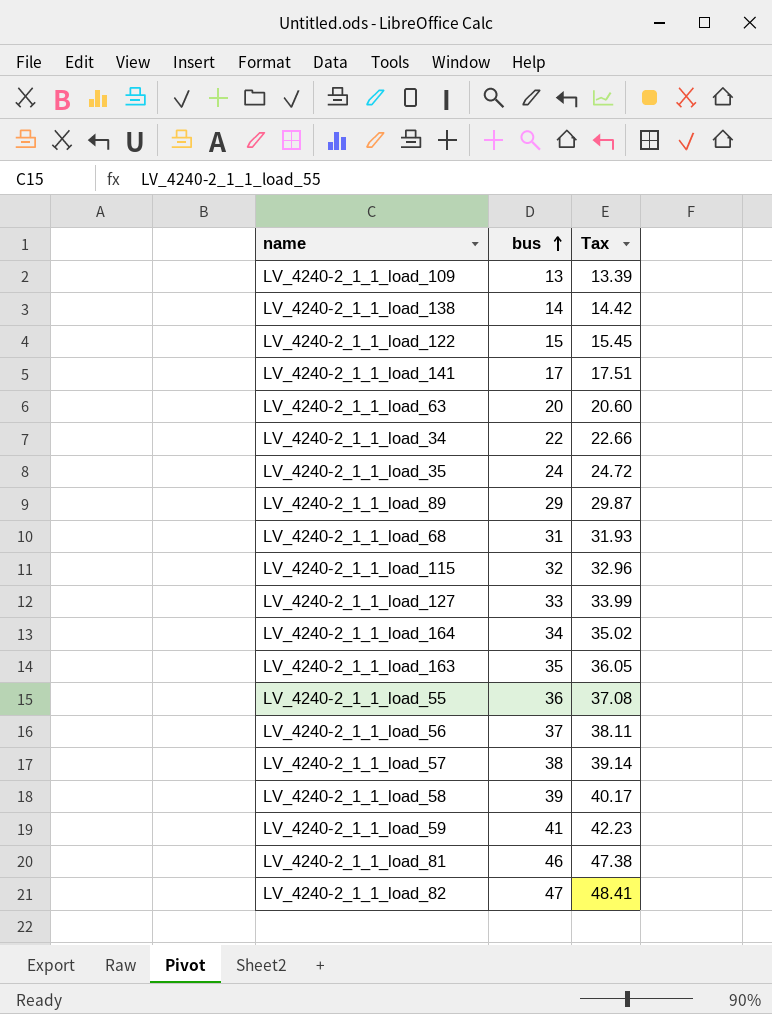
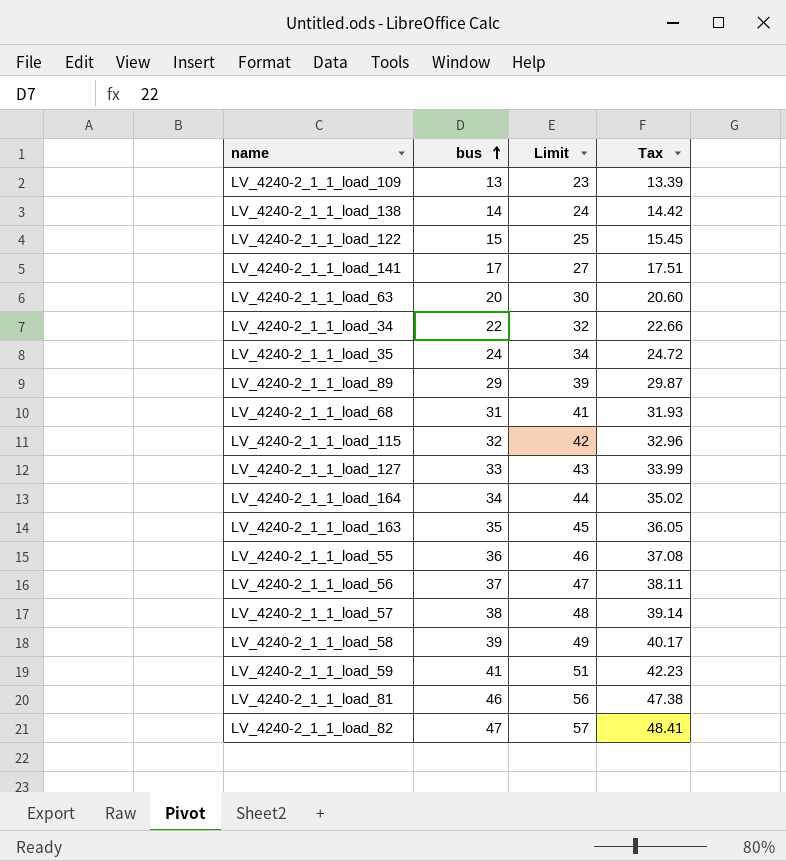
column Limit | formula: none -> [bus] + 10

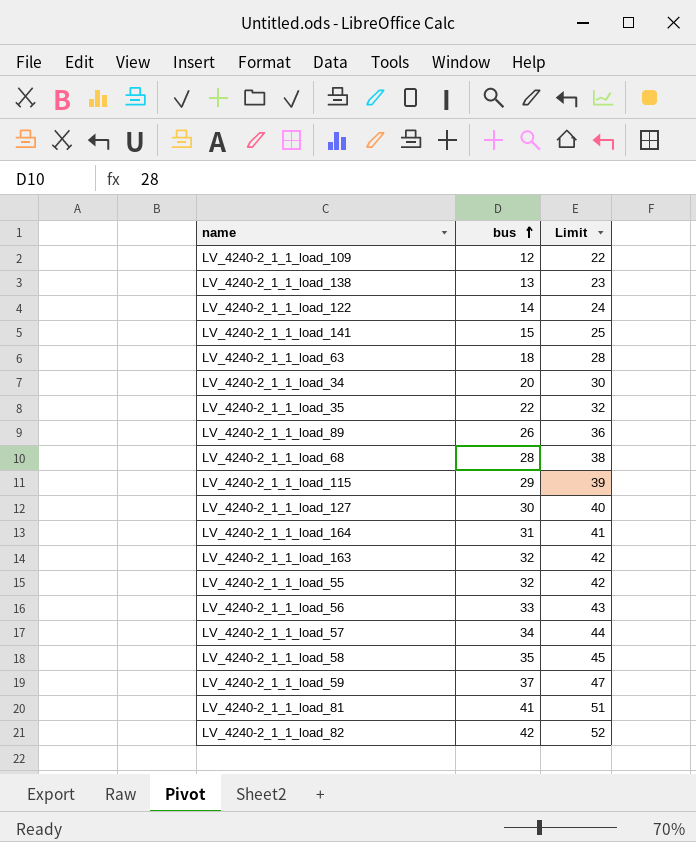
column Tax | formula: [bus] * 1.03 -> none
LV_4240-2_1_1_load_109 | bus: 13 -> 12
LV_4240-2_1_1_load_109 | Limit: 23 -> 22
LV_4240-2_1_1_load_138 | bus: 14 -> 13
LV_4240-2_1_1_load_138 | Limit: 24 -> 23
LV_4240-2_1_1_load_122 | bus: 15 -> 14
LV_4240-2_1_1_load_122 | Limit: 25 -> 24
LV_4240-2_1_1_load_141 | bus: 17 -> 15
LV_4240-2_1_1_load_141 | Limit: 27 -> 25
LV_4240-2_1_1_load_63 | bus: 20 -> 18
LV_4240-2_1_1_load_63 | Limit: 30 -> 28
LV_4240-2_1_1_load_34 | bus: 22 -> 20
LV_4240-2_1_1_load_34 | Limit: 32 -> 30
LV_4240-2_1_1_load_35 | bus: 24 -> 22
LV_4240-2_1_1_load_35 | Limit: 34 -> 32
LV_4240-2_1_1_load_89 | bus: 29 -> 26
LV_4240-2_1_1_load_89 | Limit: 39 -> 36
LV_4240-2_1_1_load_68 | bus: 31 -> 28
LV_4240-2_1_1_load_68 | Limit: 41 -> 38
LV_4240-2_1_1_load_115 | bus: 32 -> 29
LV_4240-2_1_1_load_115 | Limit: 42 -> 39
LV_4240-2_1_1_load_127 | bus: 33 -> 30
LV_4240-2_1_1_load_127 | Limit: 43 -> 40
LV_4240-2_1_1_load_164 | bus: 34 -> 31
LV_4240-2_1_1_load_164 | Limit: 44 -> 41
LV_4240-2_1_1_load_163 | bus: 35 -> 32
LV_4240-2_1_1_load_163 | Limit: 45 -> 42
LV_4240-2_1_1_load_55 | bus: 36 -> 32
LV_4240-2_1_1_load_55 | Limit: 46 -> 42
LV_4240-2_1_1_load_56 | bus: 37 -> 33
LV_4240-2_1_1_load_56 | Limit: 47 -> 43
LV_4240-2_1_1_load_57 | bus: 38 -> 34
LV_4240-2_1_1_load_57 | Limit: 48 -> 44
LV_4240-2_1_1_load_58 | bus: 39 -> 35
LV_4240-2_1_1_load_58 | Limit: 49 -> 45
LV_4240-2_1_1_load_59 | bus: 41 -> 37
LV_4240-2_1_1_load_59 | Limit: 51 -> 47
LV_4240-2_1_1_load_81 | bus: 46 -> 41
LV_4240-2_1_1_load_81 | Limit: 56 -> 51
LV_4240-2_1_1_load_82 | bus: 47 -> 42
LV_4240-2_1_1_load_82 | Limit: 57 -> 52

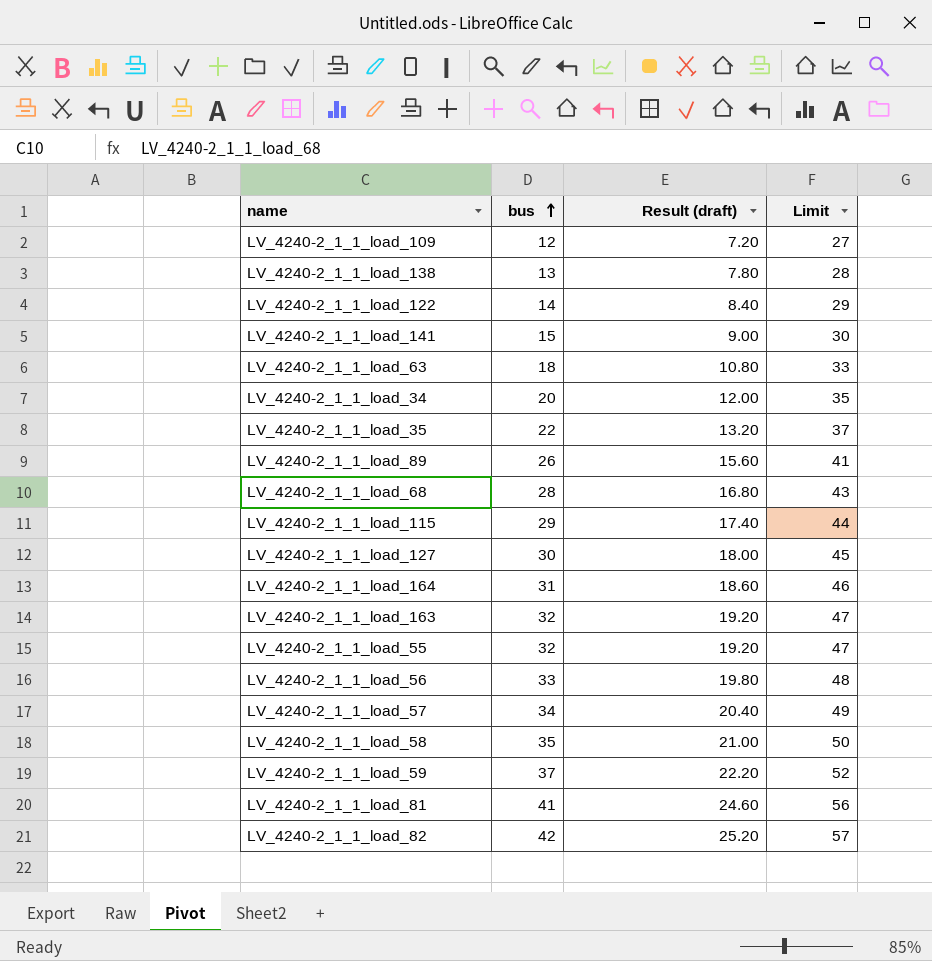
column Result (draft) | formula: none -> [bus] * 0.6
column Limit | formula: [bus] + 10 -> [bus] + 15

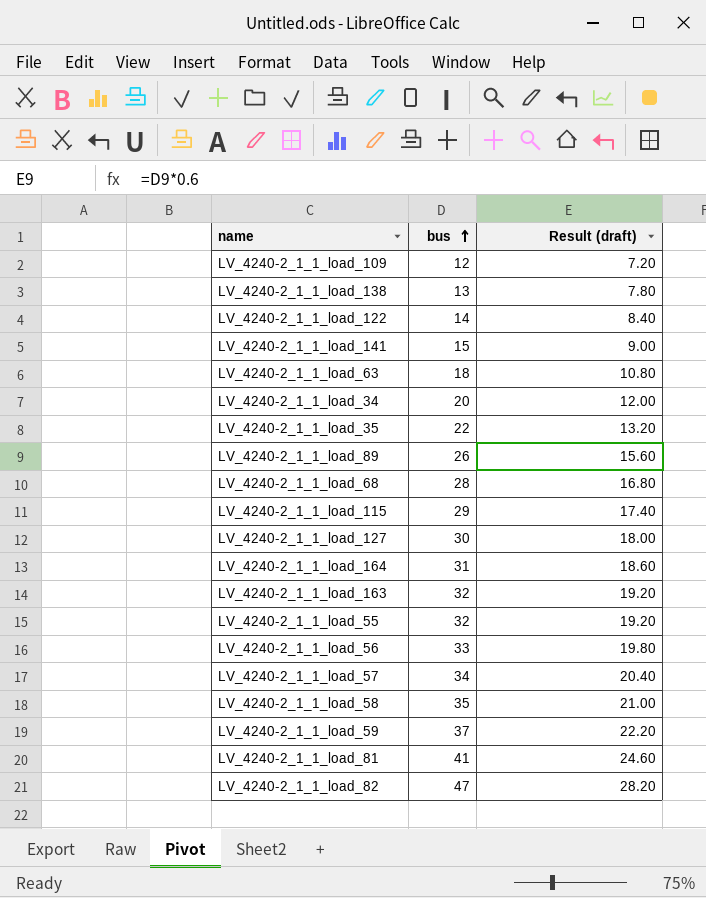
column Limit | formula: [bus] + 15 -> none
LV_4240-2_1_1_load_82 | bus: 42 -> 47
LV_4240-2_1_1_load_82 | Result (draft): 25.20 -> 28.20

